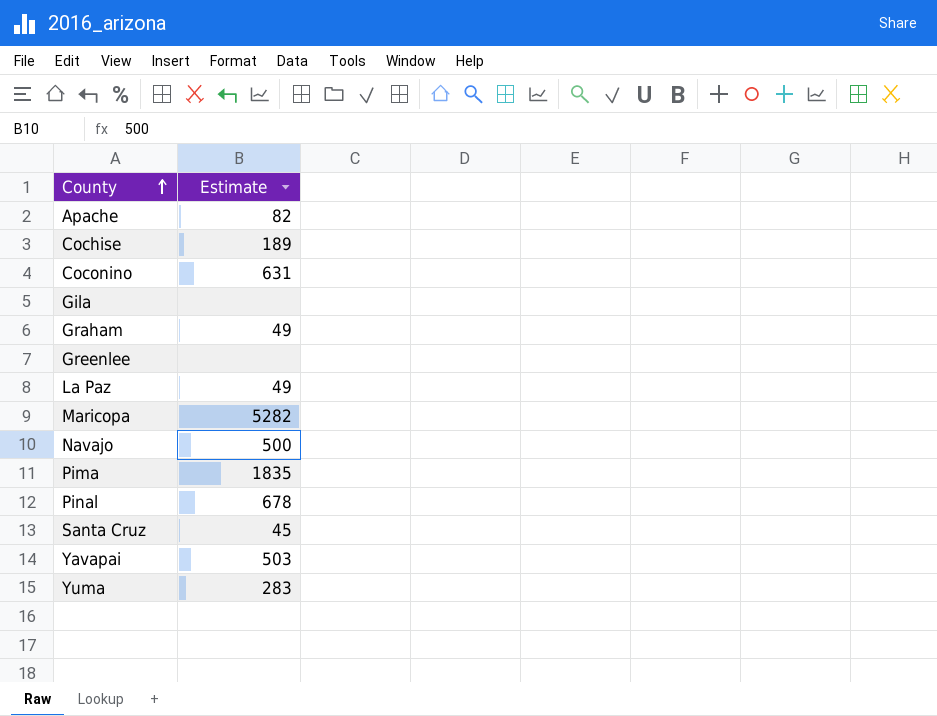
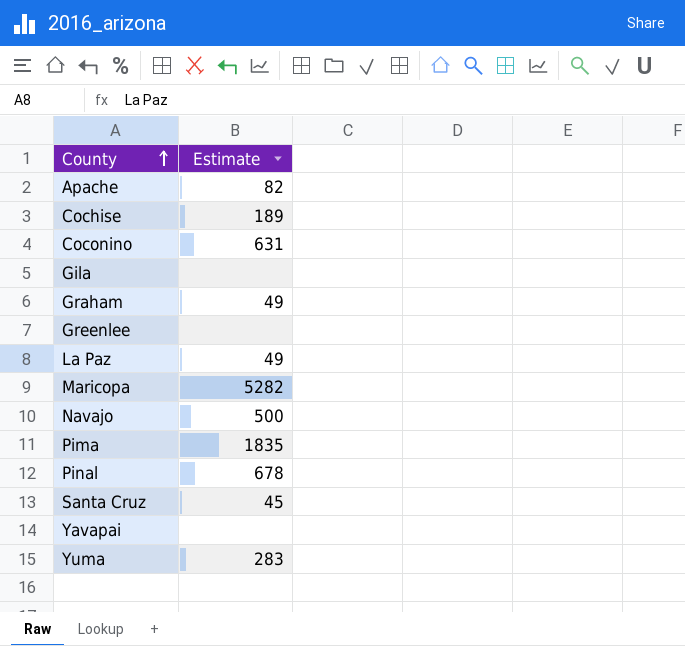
Yavapai | Estimate: 503 -> none

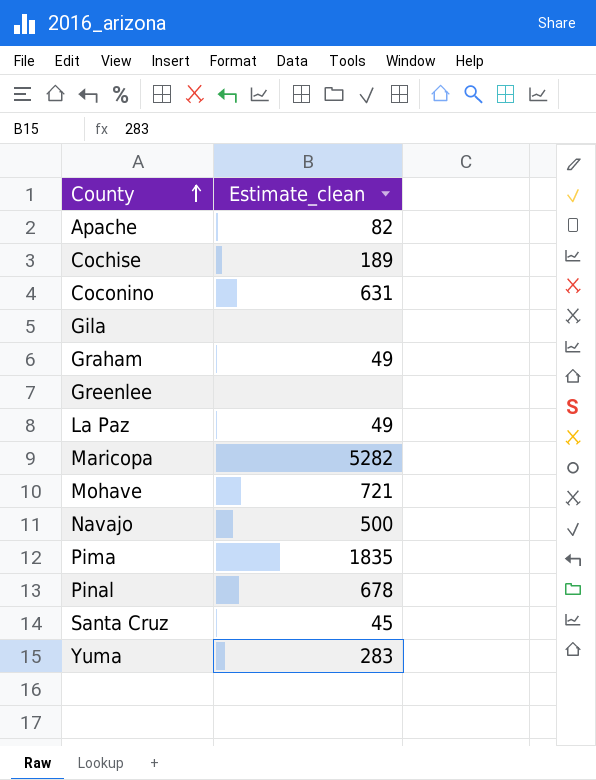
column name: Estimate -> Estimate_clean
row Yavapai: none -> none
row Mohave: none -> 721

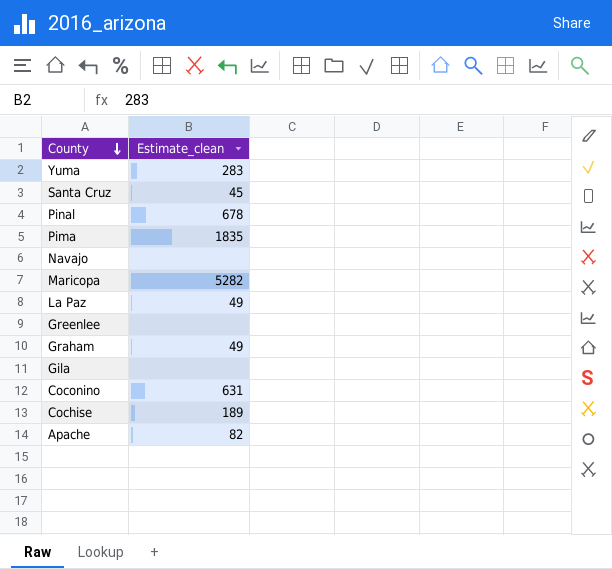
row order: County ascending -> County descending
row Mohave: 721 -> none
Navajo | Estimate_clean: 500 -> none

